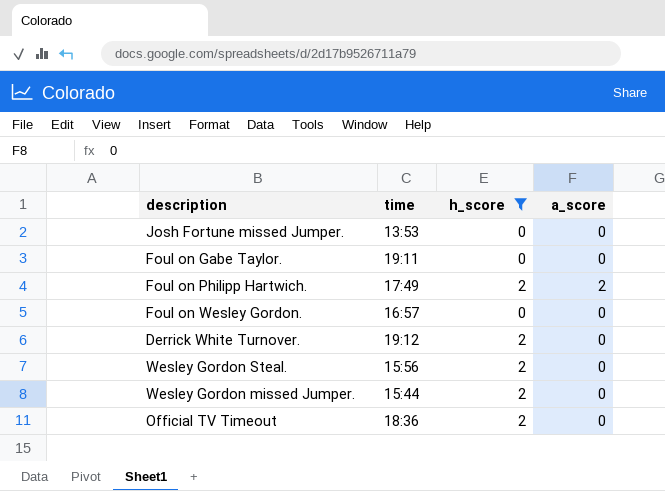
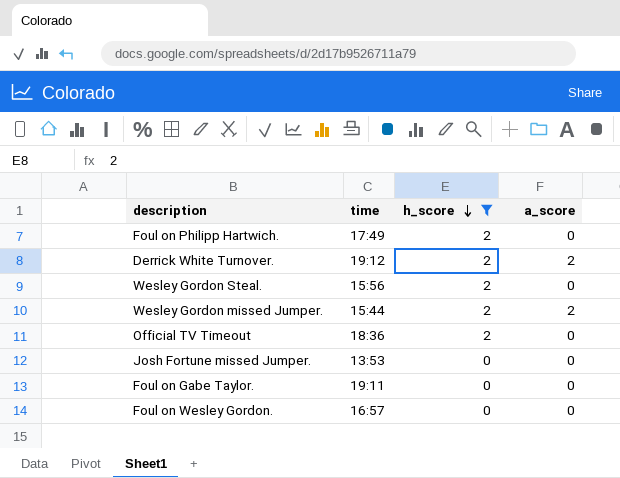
row order: none -> h_score descending
Foul on Philipp Hartwich. | a_score: 2 -> 0
Derrick White Turnover. | a_score: 0 -> 2
Wesley Gordon missed Jumper. | a_score: 0 -> 2

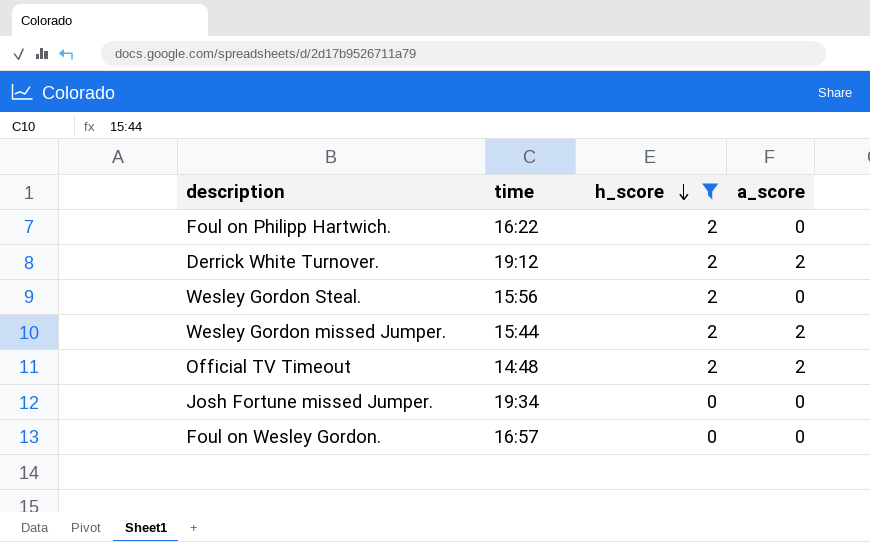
row Foul on Gabe Taylor.: 19:11 | 0 | 0 -> none
Foul on Philipp Hartwich. | time: 17:49 -> 16:22
Official TV Timeout | time: 18:36 -> 14:48
Official TV Timeout | a_score: 0 -> 2
Josh Fortune missed Jumper. | time: 13:53 -> 19:34

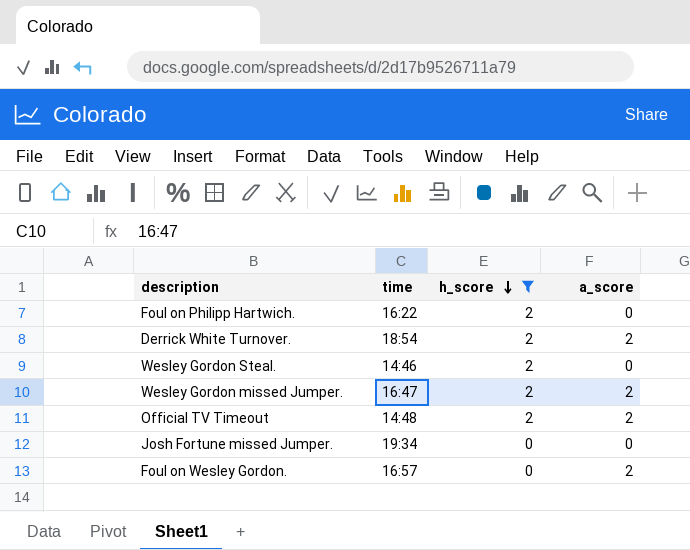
Derrick White Turnover. | time: 19:12 -> 18:54
Wesley Gordon Steal. | time: 15:56 -> 14:46
Wesley Gordon missed Jumper. | time: 15:44 -> 16:47
Foul on Wesley Gordon. | a_score: 0 -> 2

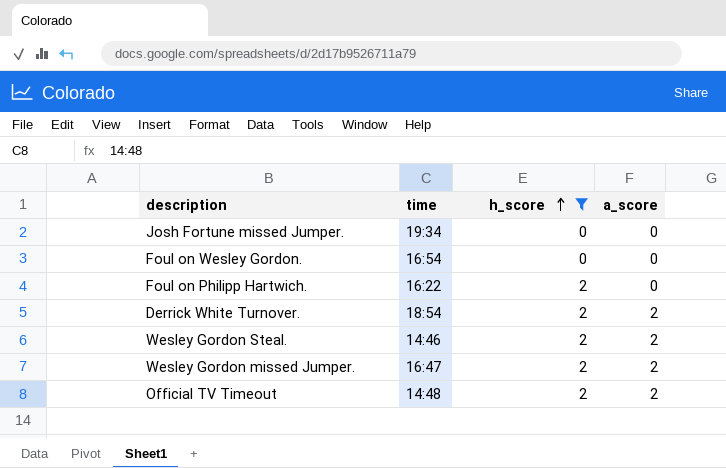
row order: h_score descending -> h_score ascending
Foul on Wesley Gordon. | time: 16:57 -> 16:54
Foul on Wesley Gordon. | a_score: 2 -> 0
Wesley Gordon Steal. | a_score: 0 -> 2

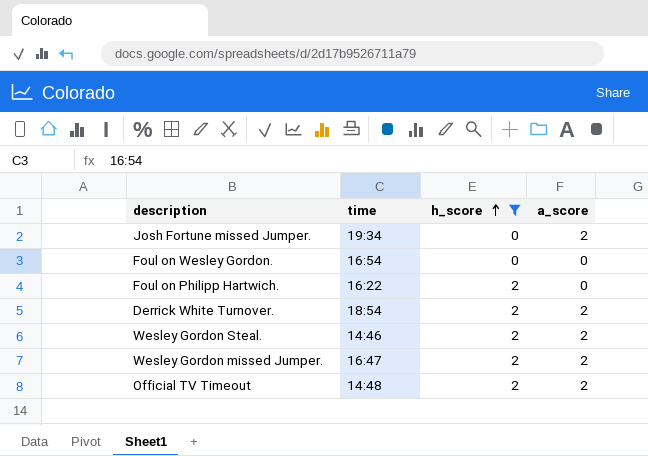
Josh Fortune missed Jumper. | a_score: 0 -> 2

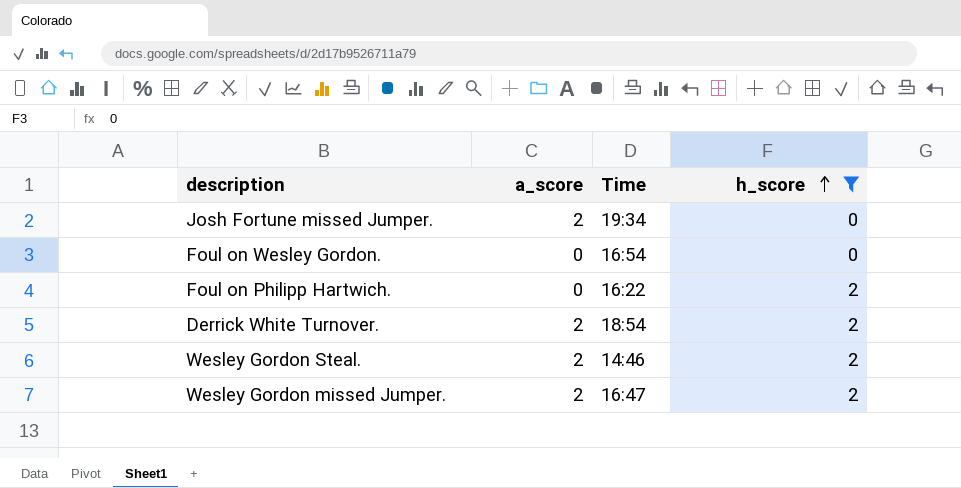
column a_score | position: 4 -> 2
column name: time -> Time
row Official TV Timeout: 14:48 | 2 | 2 -> none

